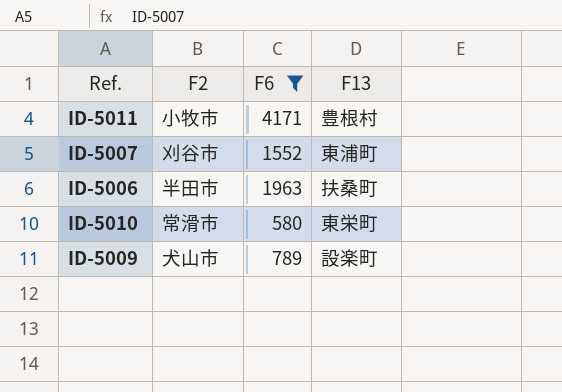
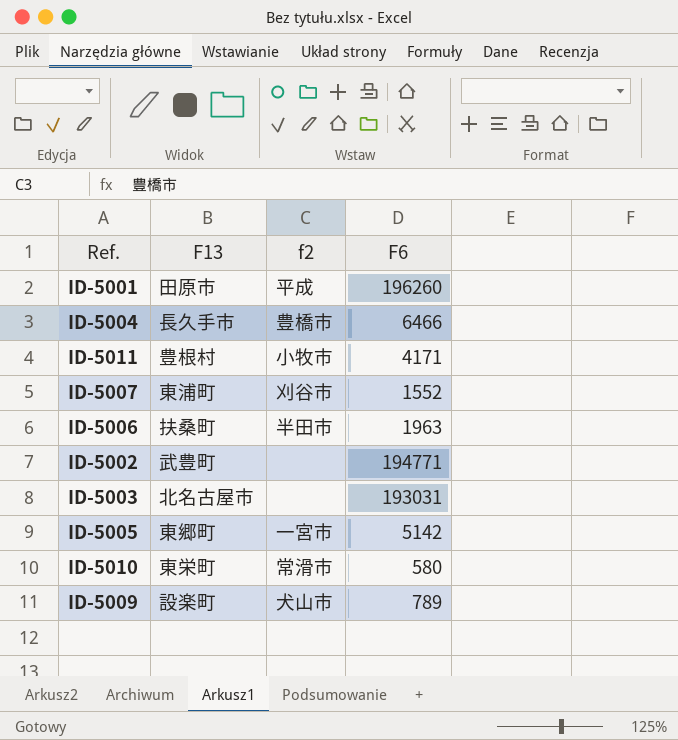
filter: F6 <= 4171 -> none
column F13 | position: 4 -> 2
column name: F2 -> f2

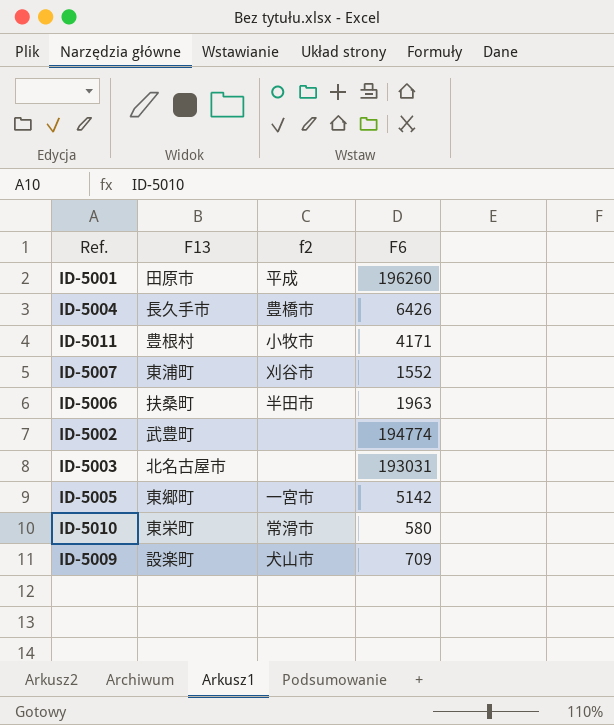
ID-5004 | F6: 6466 -> 6426
ID-5002 | F6: 194771 -> 194774
ID-5009 | F6: 789 -> 709

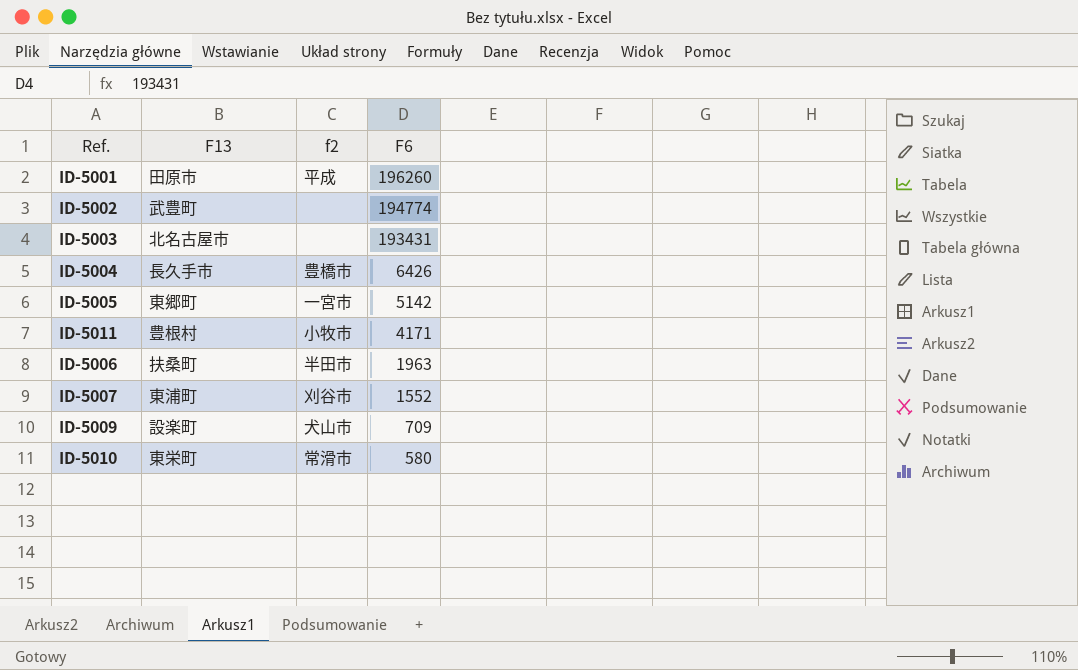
row order: none -> F6 descending
ID-5003 | F6: 193031 -> 193431

